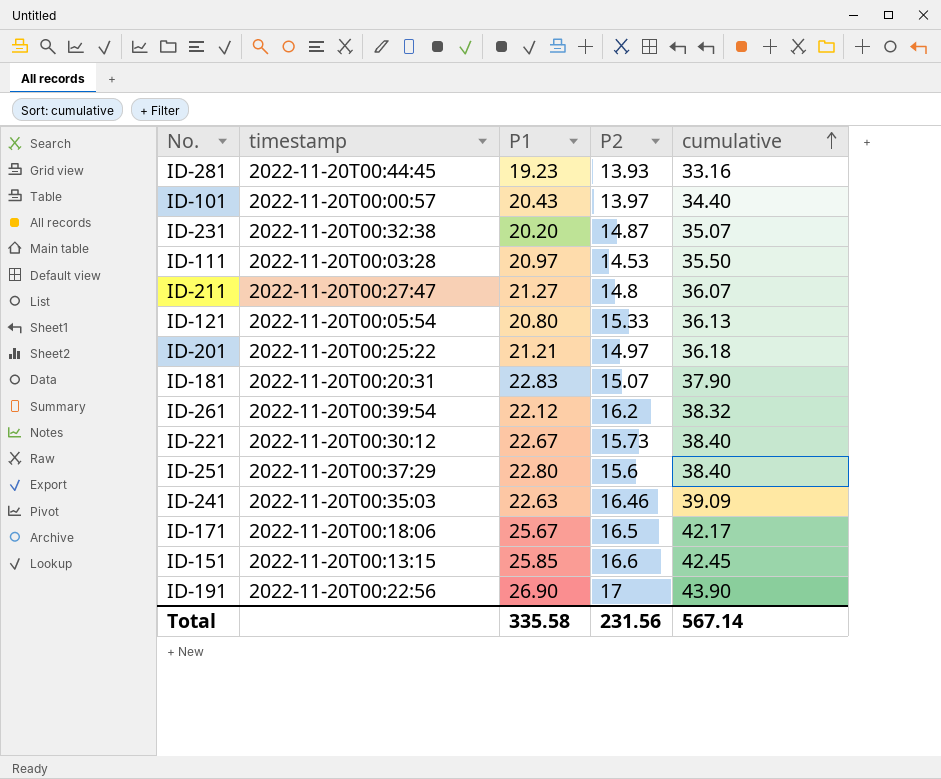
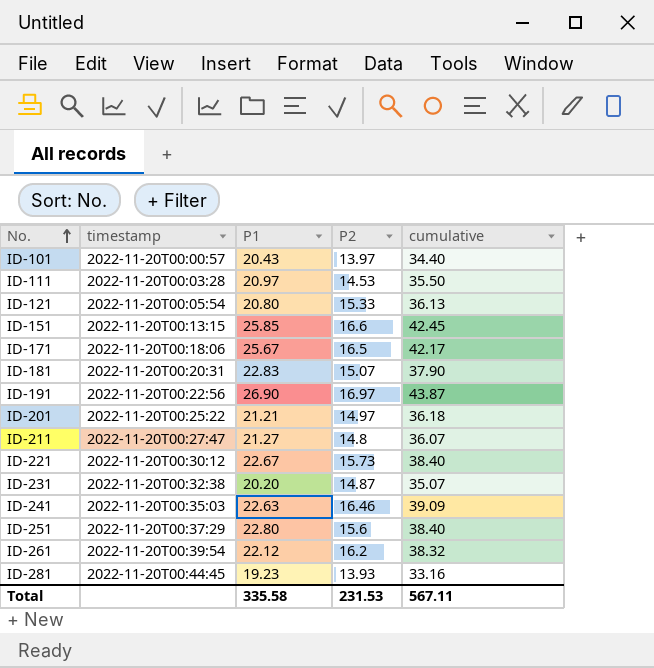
row order: cumulative ascending -> No. ascending
ID-191 | P2: 17 -> 16.97
ID-191 | cumulative: 43.90 -> 43.87
Total | P2: 231.56 -> 231.53
Total | cumulative: 567.14 -> 567.11

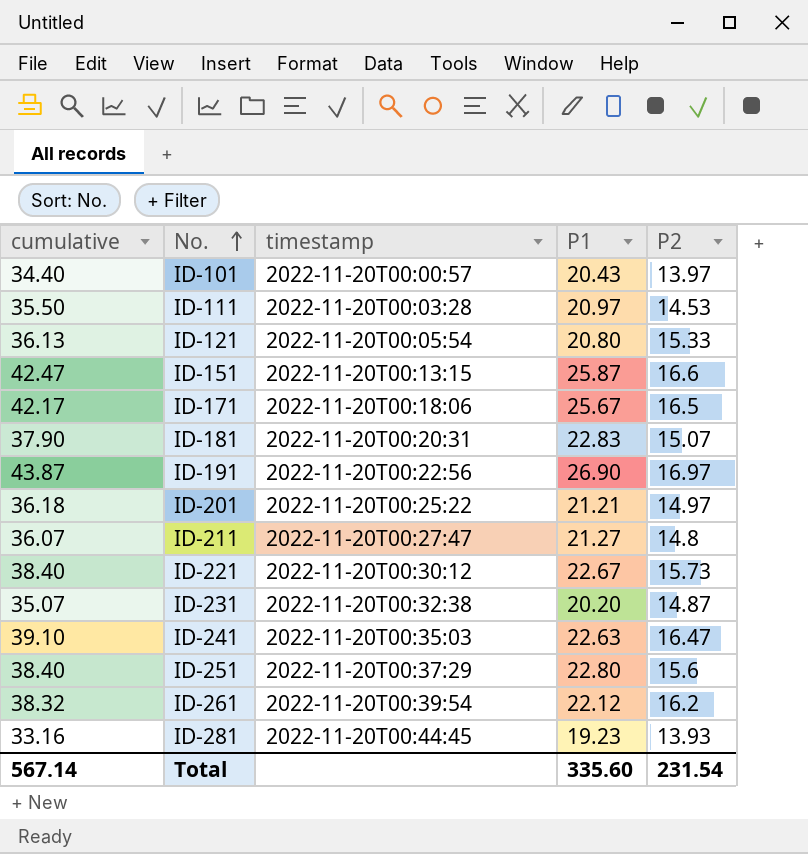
column cumulative | position: 5 -> 1
ID-151 | cumulative: 42.45 -> 42.47
ID-151 | P1: 25.85 -> 25.87
ID-241 | cumulative: 39.09 -> 39.10
ID-241 | P2: 16.46 -> 16.47
Total | cumulative: 567.11 -> 567.14
Total | P1: 335.58 -> 335.60
Total | P2: 231.53 -> 231.54

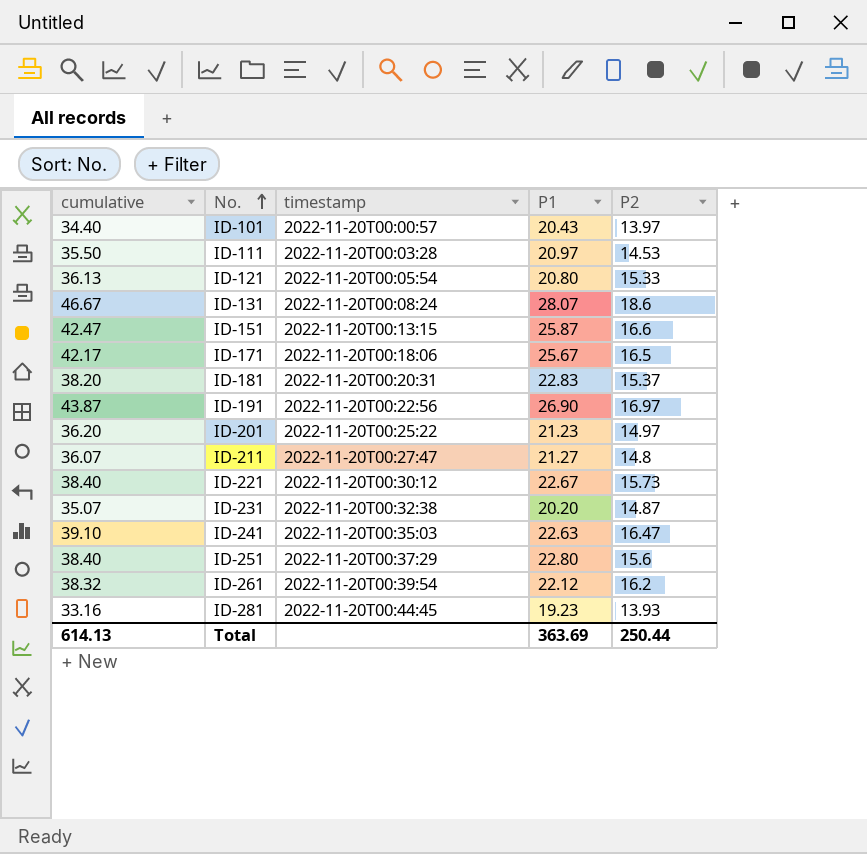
row ID-131: none -> 46.67 | 2022-11-20T00:08:24 | 28.07 | 18.6
ID-181 | cumulative: 37.90 -> 38.20
ID-181 | P2: 15.07 -> 15.37
ID-201 | cumulative: 36.18 -> 36.20
ID-201 | P1: 21.21 -> 21.23
Total | cumulative: 567.14 -> 614.13
Total | P1: 335.60 -> 363.69
Total | P2: 231.54 -> 250.44

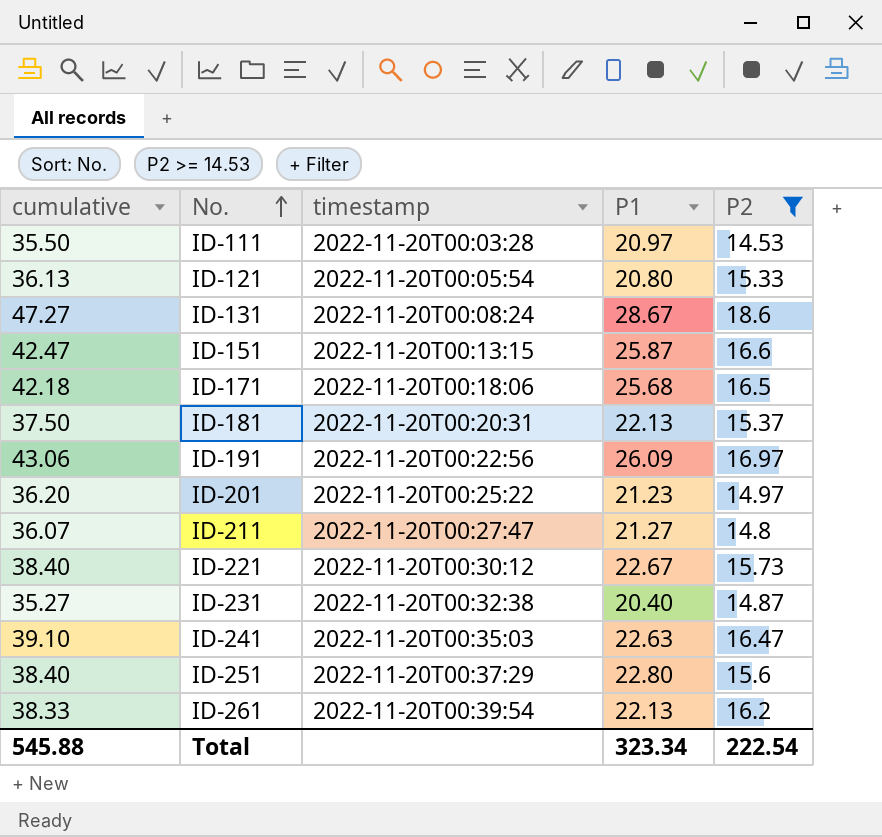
filter: none -> P2 >= 14.53
ID-131 | cumulative: 46.67 -> 47.27
ID-131 | P1: 28.07 -> 28.67
ID-171 | cumulative: 42.17 -> 42.18
ID-171 | P1: 25.67 -> 25.68
ID-181 | cumulative: 38.20 -> 37.50
ID-181 | P1: 22.83 -> 22.13
ID-191 | cumulative: 43.87 -> 43.06
ID-191 | P1: 26.90 -> 26.09
ID-231 | cumulative: 35.07 -> 35.27
ID-231 | P1: 20.20 -> 20.40
ID-261 | cumulative: 38.32 -> 38.33
ID-261 | P1: 22.12 -> 22.13
Total | cumulative: 614.13 -> 545.88
Total | P1: 363.69 -> 323.34
Total | P2: 250.44 -> 222.54

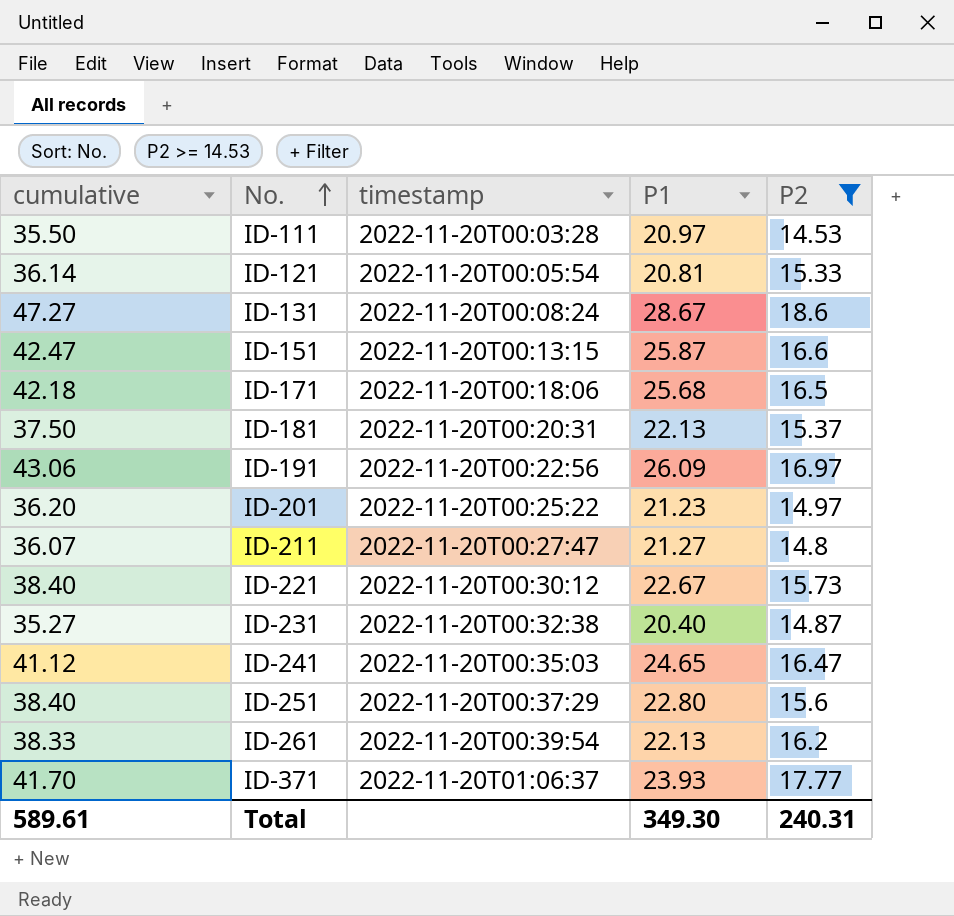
ID-121 | cumulative: 36.13 -> 36.14
ID-121 | P1: 20.80 -> 20.81
ID-241 | cumulative: 39.10 -> 41.12
ID-241 | P1: 22.63 -> 24.65
row ID-371: none -> 41.70 | 2022-11-20T01:06:37 | 23.93 | 17.77
Total | cumulative: 545.88 -> 589.61
Total | P1: 323.34 -> 349.30
Total | P2: 222.54 -> 240.31

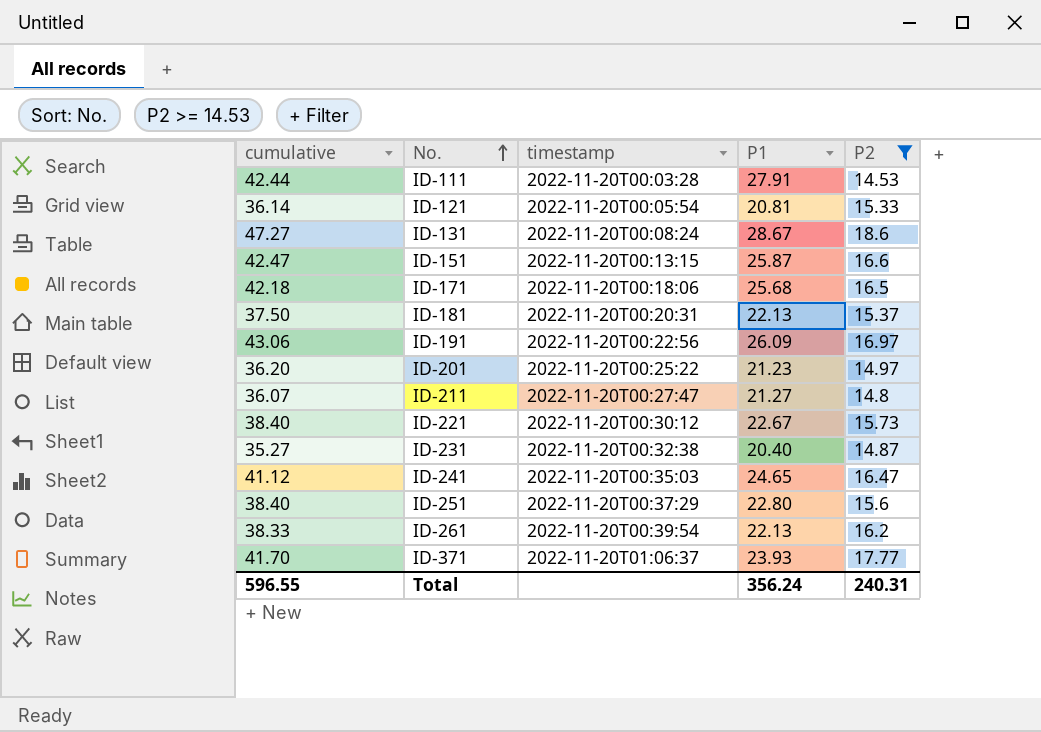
ID-111 | cumulative: 35.50 -> 42.44
ID-111 | P1: 20.97 -> 27.91
Total | cumulative: 589.61 -> 596.55
Total | P1: 349.30 -> 356.24

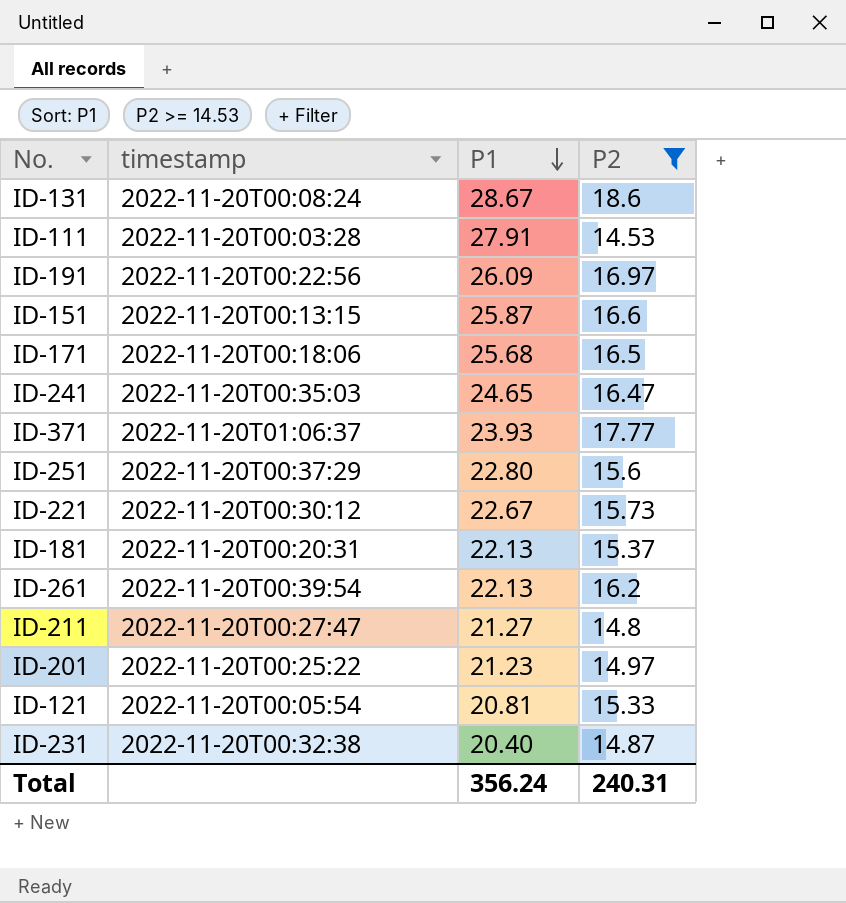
row order: No. ascending -> P1 descending
column cumulative | formula: [P1] + [P2] -> none

